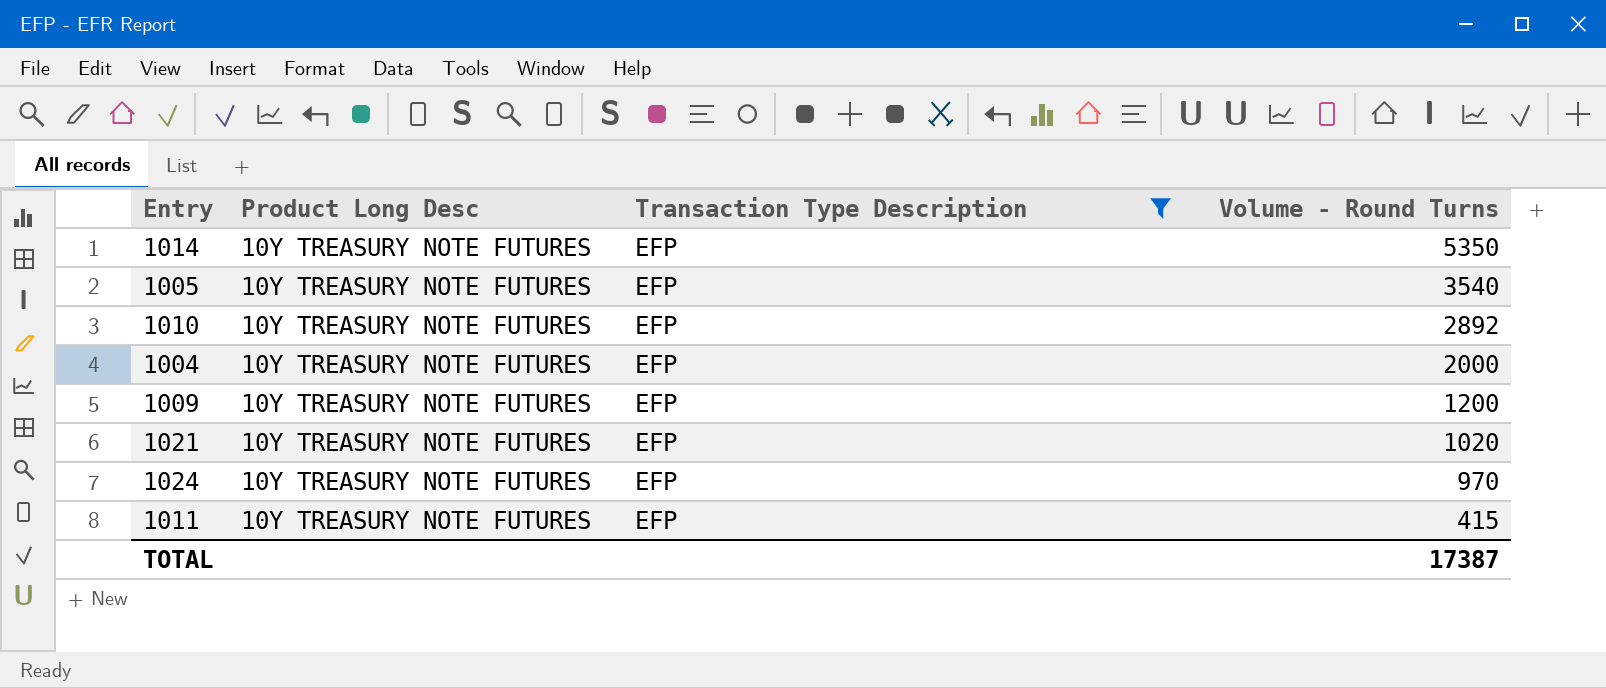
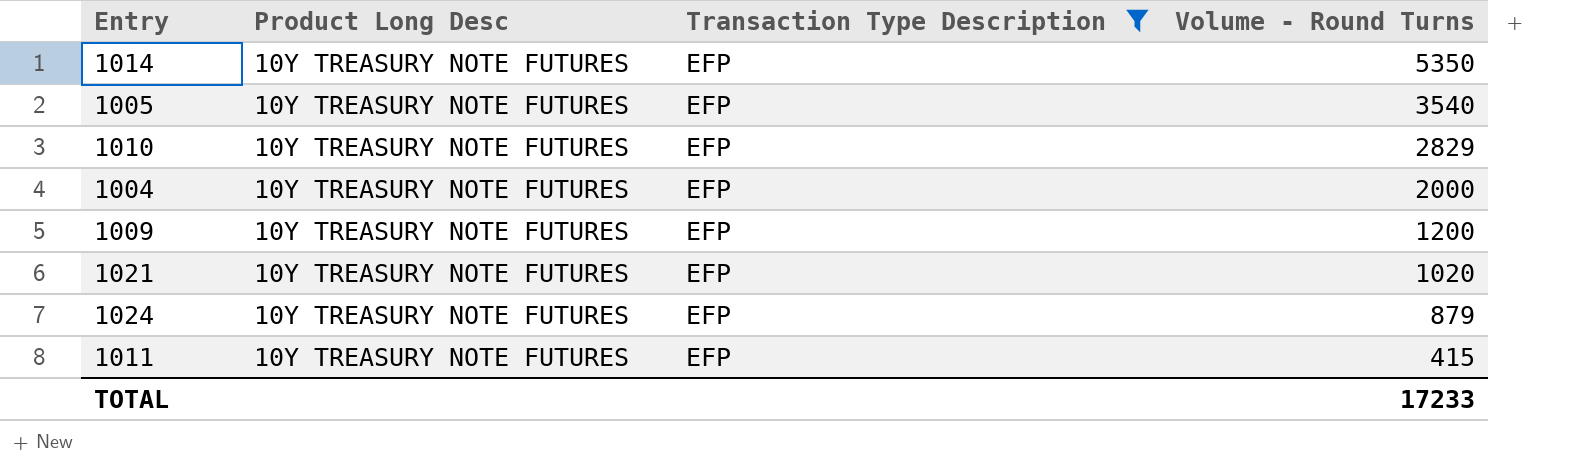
1010 | Volume - Round Turns: 2892 -> 2829
1024 | Volume - Round Turns: 970 -> 879
TOTAL | Volume - Round Turns: 17387 -> 17233

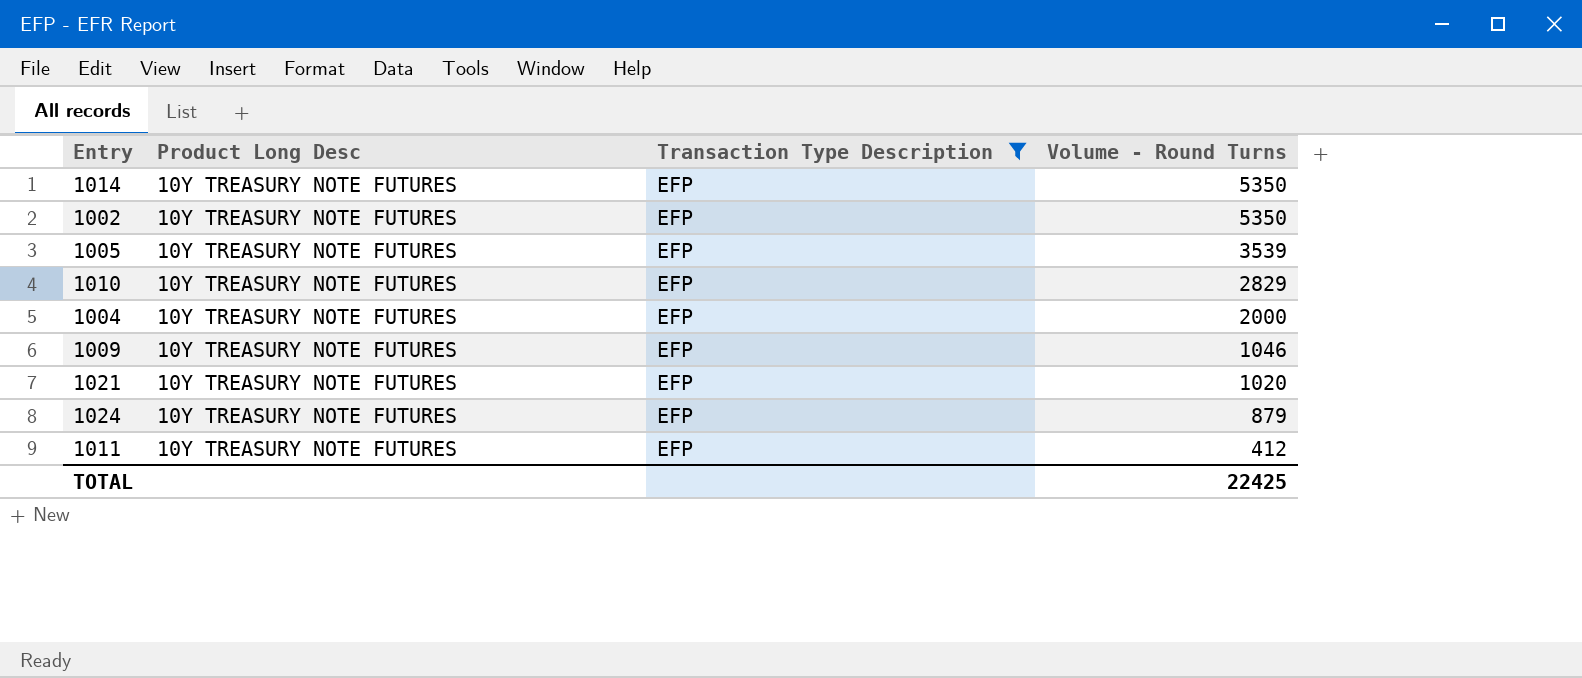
row 1002: none -> 10Y TREASURY NOTE FUTURES | EFP | 5350
1005 | Volume - Round Turns: 3540 -> 3539
1009 | Volume - Round Turns: 1200 -> 1046
1011 | Volume - Round Turns: 415 -> 412
TOTAL | Volume - Round Turns: 17233 -> 22425

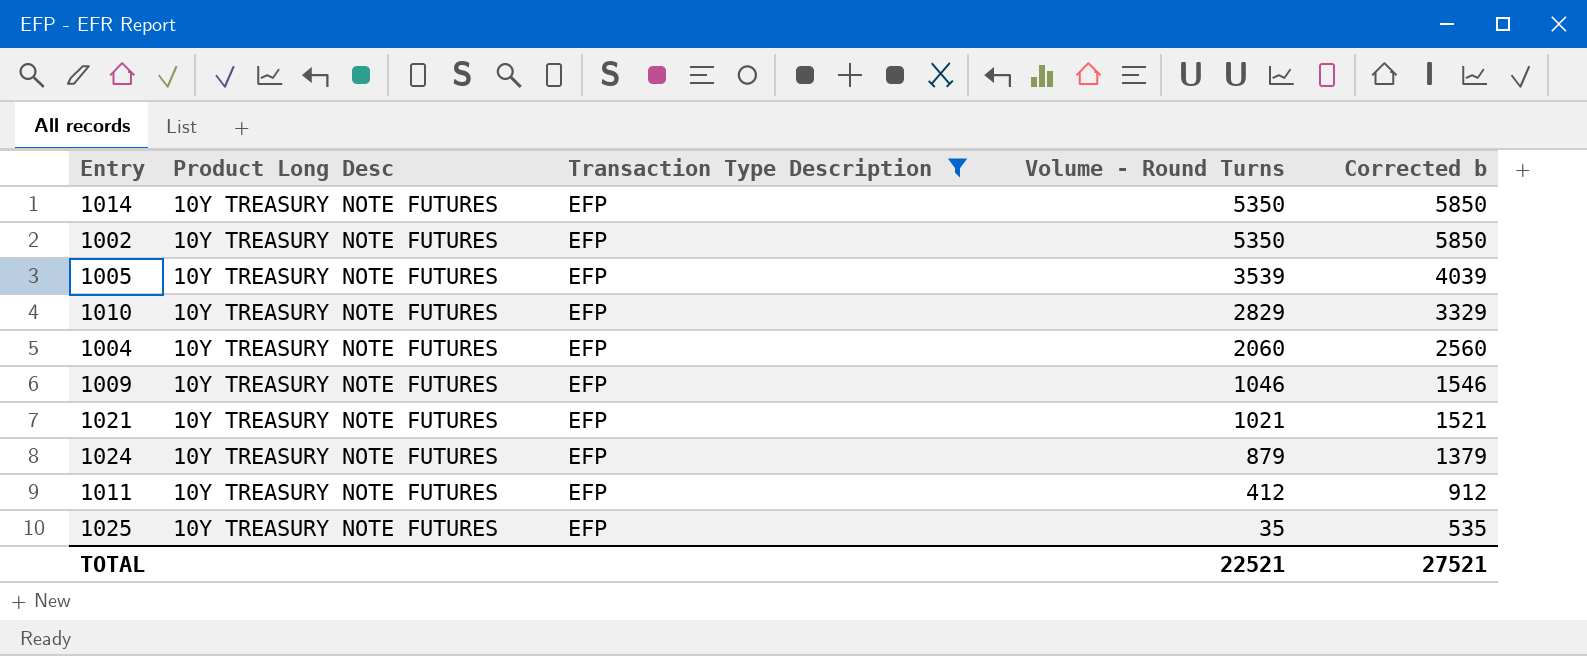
column Corrected b | formula: none -> [Volume - Round Turns] + 500
1004 | Volume - Round Turns: 2000 -> 2060
1021 | Volume - Round Turns: 1020 -> 1021
row 1025: none -> 10Y TREASURY NOTE FUTURES | EFP | 35 | 535
TOTAL | Volume - Round Turns: 22425 -> 22521

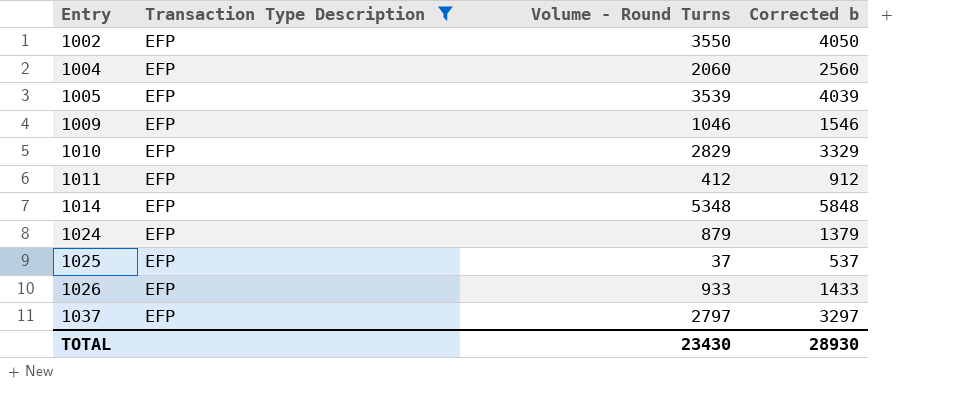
row order: Volume - Round Turns descending -> Entry ascending
column Product Long Desc | position: 2 -> none
row 1021: 10Y TREASURY NOTE FUTURES | EFP | 1021 | 1521 -> none
1002 | Volume - Round Turns: 5350 -> 3550
1002 | Corrected b: 5850 -> 4050
1014 | Volume - Round Turns: 5350 -> 5348
1014 | Corrected b: 5850 -> 5848
1025 | Volume - Round Turns: 35 -> 37
1025 | Corrected b: 535 -> 537
row 1026: none -> EFP | 933 | 1433
row 1037: none -> EFP | 2797 | 3297
TOTAL | Volume - Round Turns: 22521 -> 23430
TOTAL | Corrected b: 27521 -> 28930

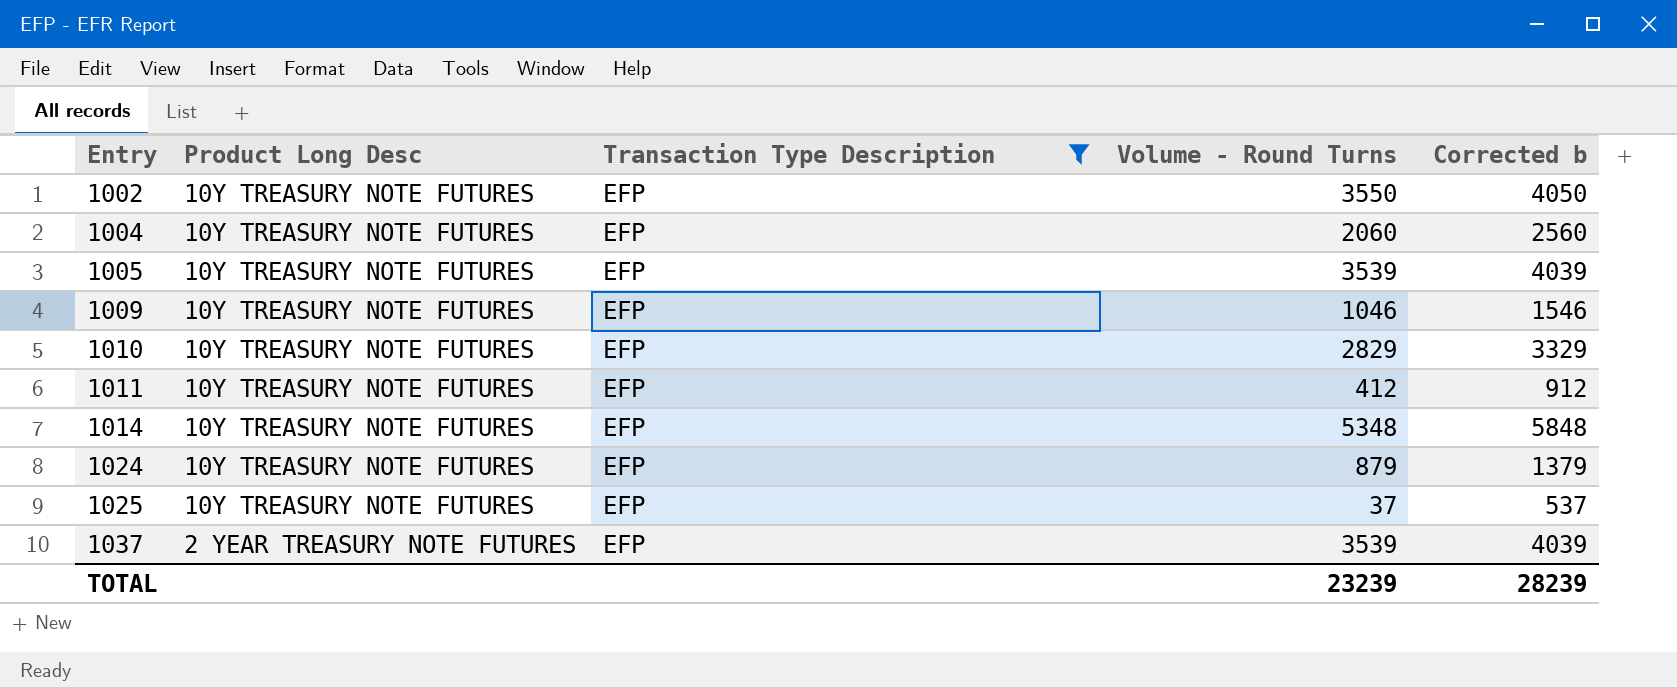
column Product Long Desc | position: none -> 2
row 1026: EFP | 933 | 1433 -> none
1037 | Volume - Round Turns: 2797 -> 3539
1037 | Corrected b: 3297 -> 4039
TOTAL | Volume - Round Turns: 23430 -> 23239
TOTAL | Corrected b: 28930 -> 28239

